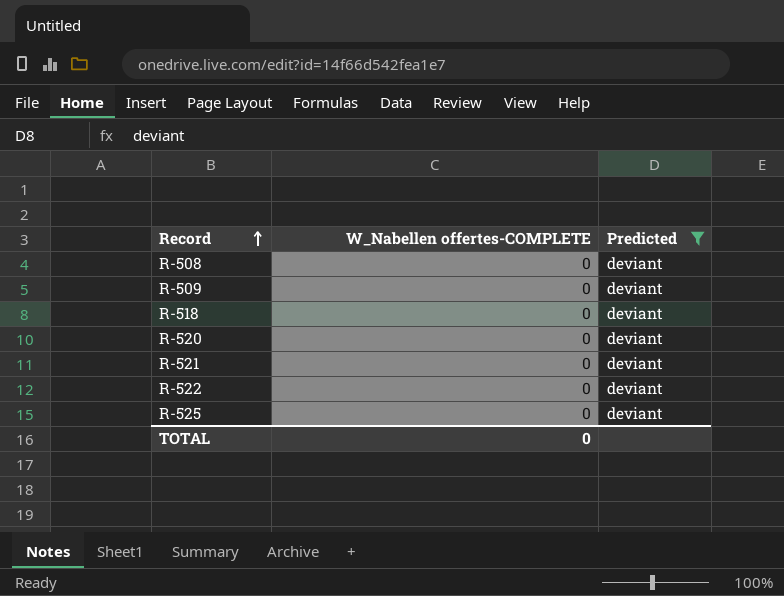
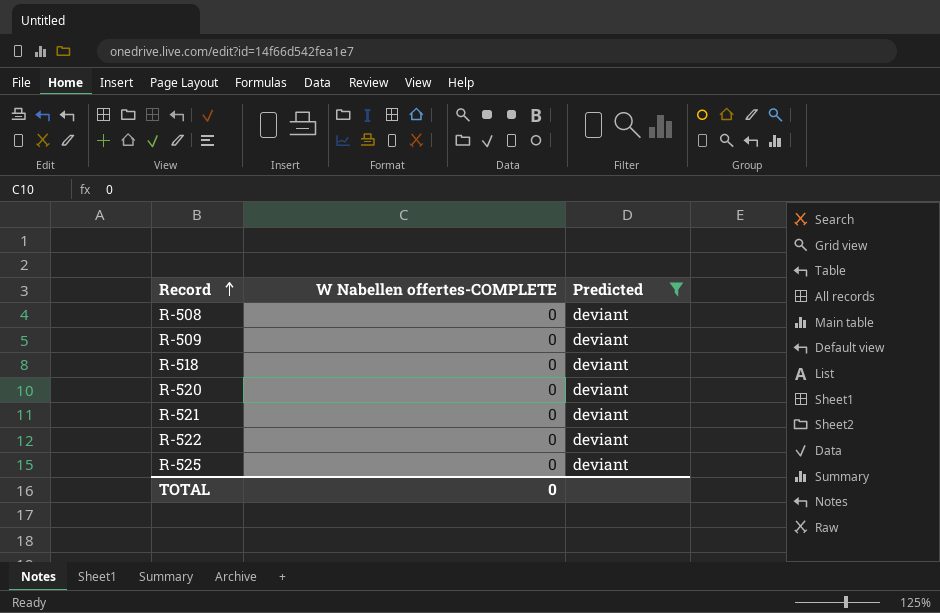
column name: W_Nabellen offertes-COMPLETE -> W Nabellen offertes-COMPLETE

